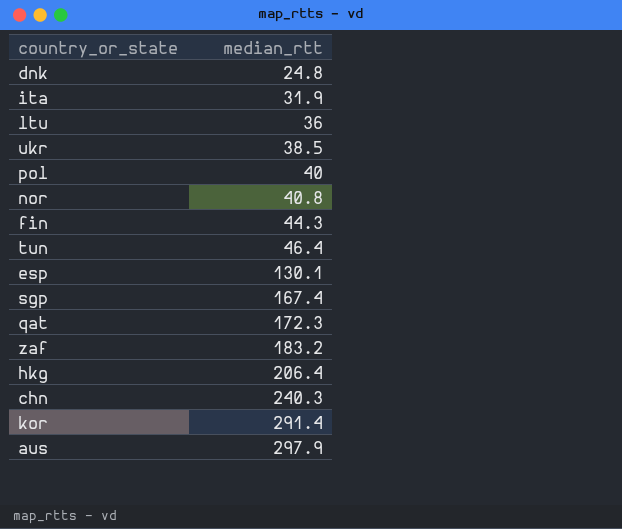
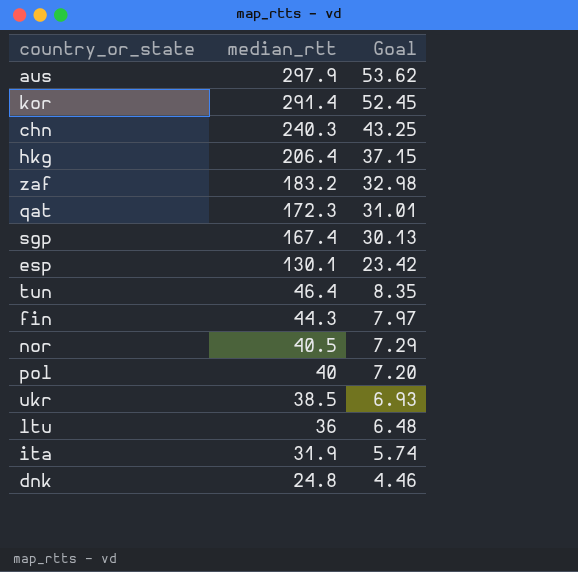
row order: median_rtt ascending -> median_rtt descending
column Goal | formula: none -> [median_rtt] * 0.18
nor | median_rtt: 40.8 -> 40.5

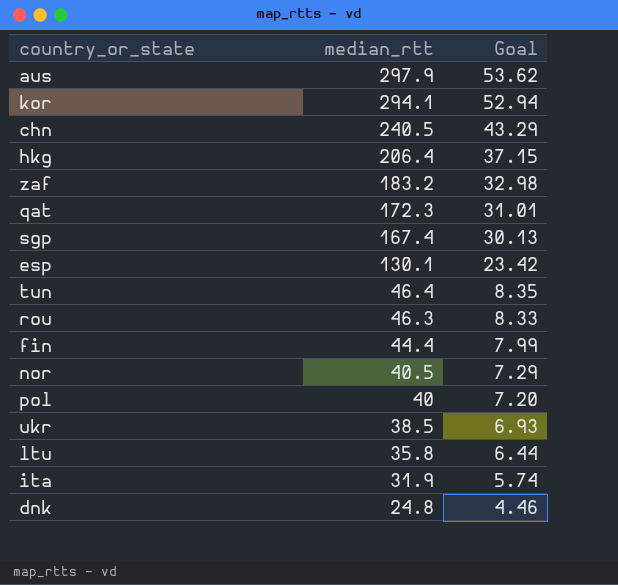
kor | median_rtt: 291.4 -> 294.1
kor | Goal: 52.45 -> 52.94
chn | median_rtt: 240.3 -> 240.5
chn | Goal: 43.25 -> 43.29
row rou: none -> 46.3 | 8.33
fin | median_rtt: 44.3 -> 44.4
fin | Goal: 7.97 -> 7.99
ltu | median_rtt: 36 -> 35.8
ltu | Goal: 6.48 -> 6.44

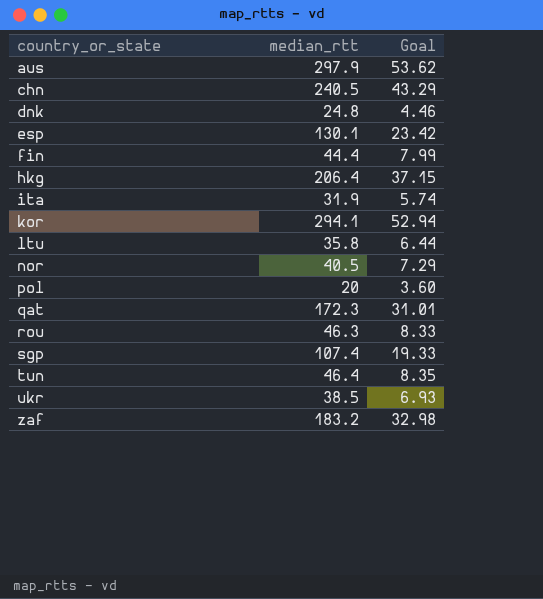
row order: median_rtt descending -> country_or_state ascending
pol | median_rtt: 40 -> 20
pol | Goal: 7.20 -> 3.60
sgp | median_rtt: 167.4 -> 107.4
sgp | Goal: 30.13 -> 19.33

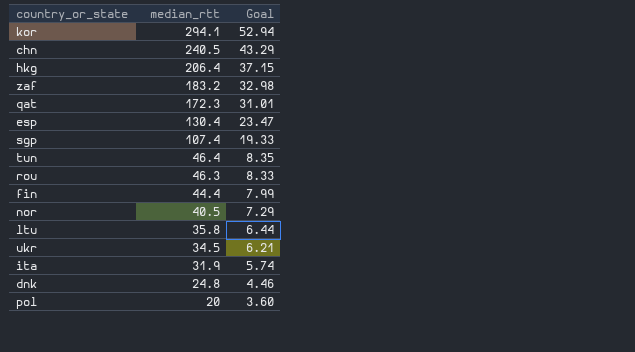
row order: country_or_state ascending -> median_rtt descending
row aus: 297.9 | 53.62 -> none
esp | median_rtt: 130.1 -> 130.4
esp | Goal: 23.42 -> 23.47
ukr | median_rtt: 38.5 -> 34.5
ukr | Goal: 6.93 -> 6.21

